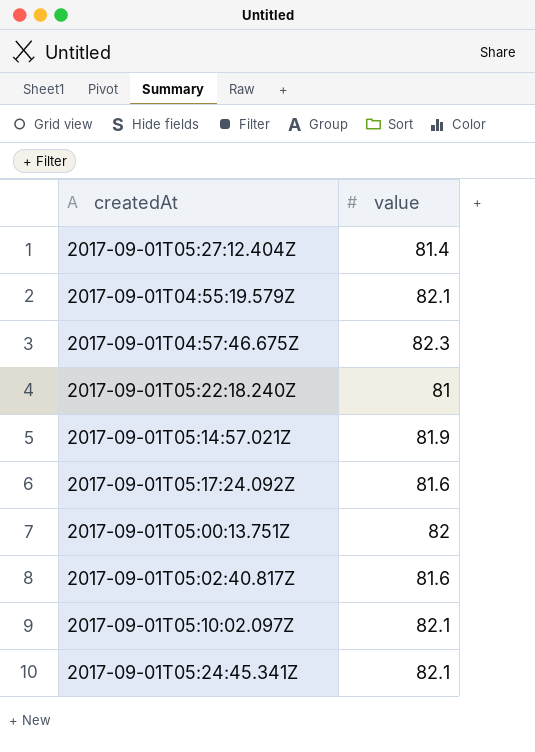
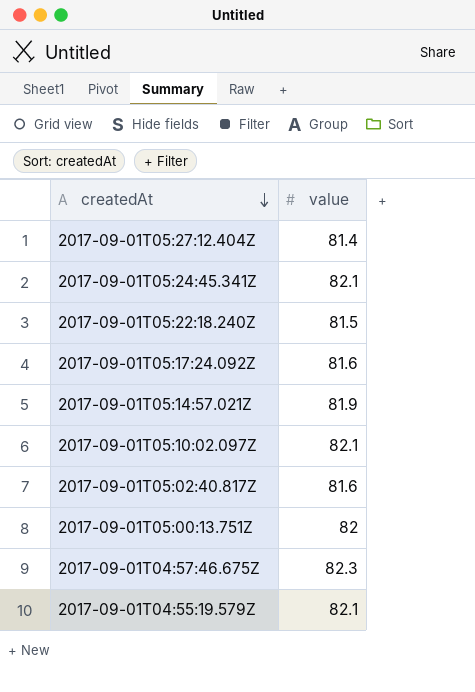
row order: none -> createdAt descending
2017-09-01T05:22:18.240Z | value: 81 -> 81.5

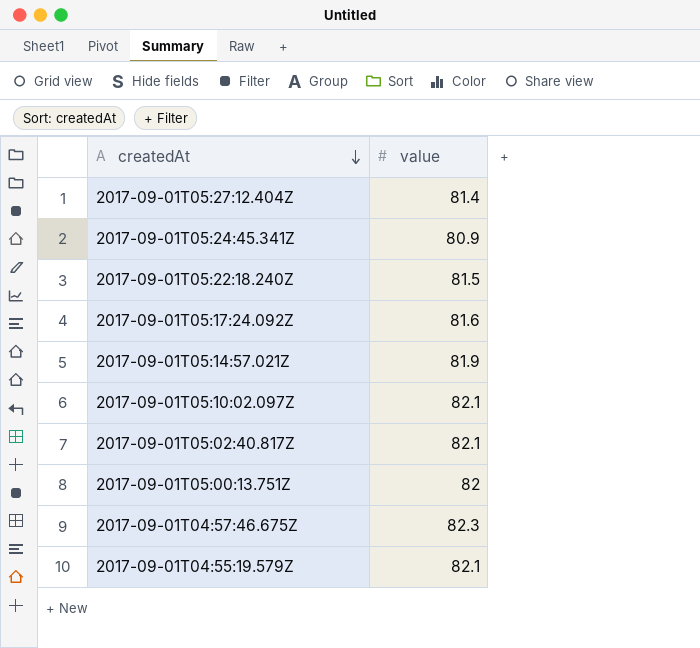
2017-09-01T05:24:45.341Z | value: 82.1 -> 80.9
2017-09-01T05:02:40.817Z | value: 81.6 -> 82.1

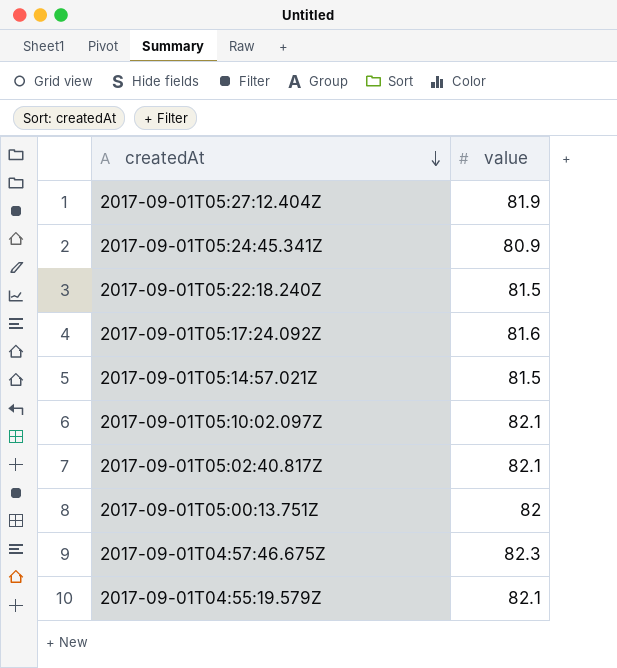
2017-09-01T05:27:12.404Z | value: 81.4 -> 81.9
2017-09-01T05:14:57.021Z | value: 81.9 -> 81.5

